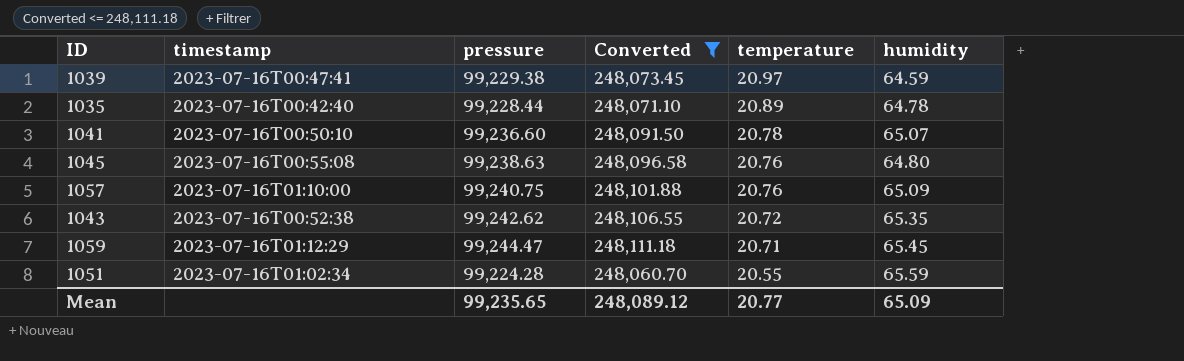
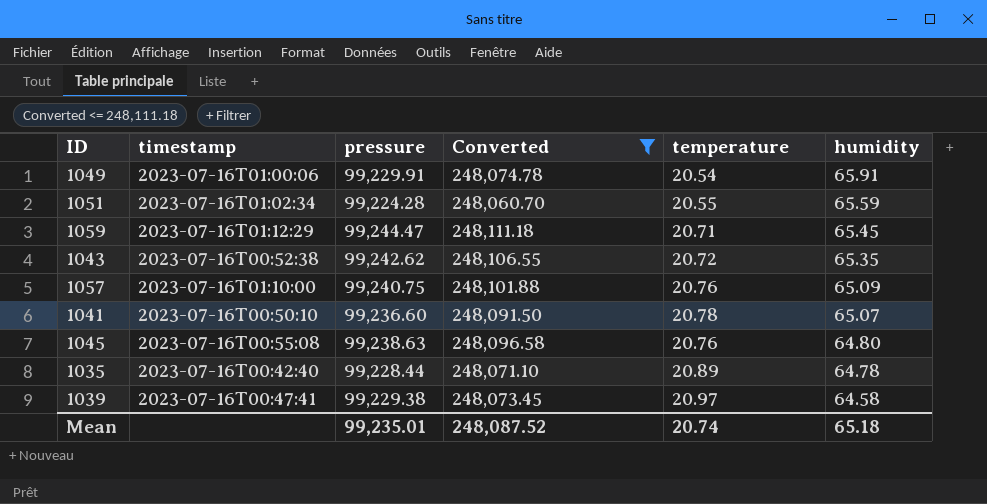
row order: temperature descending -> humidity descending
row 1049: none -> 2023-07-16T01:00:06 | 99,229.91 | 248,074.78 | 20.54 | 65.91
1039 | humidity: 64.59 -> 64.58
Mean | pressure: 99,235.65 -> 99,235.01
Mean | Converted: 248,089.12 -> 248,087.52
Mean | temperature: 20.77 -> 20.74
Mean | humidity: 65.09 -> 65.18

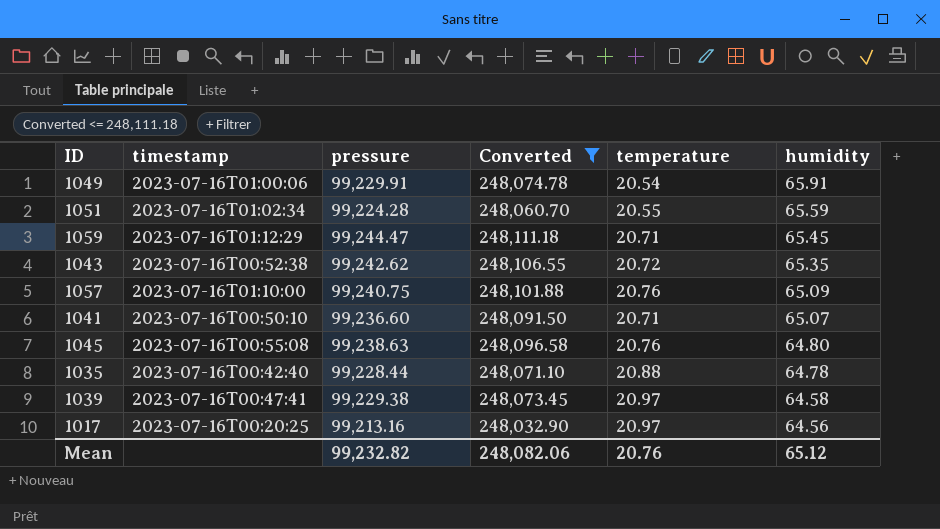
1041 | temperature: 20.78 -> 20.71
1035 | temperature: 20.89 -> 20.88
row 1017: none -> 2023-07-16T00:20:25 | 99,213.16 | 248,032.90 | 20.97 | 64.56
Mean | pressure: 99,235.01 -> 99,232.82
Mean | Converted: 248,087.52 -> 248,082.06
Mean | temperature: 20.74 -> 20.76
Mean | humidity: 65.18 -> 65.12

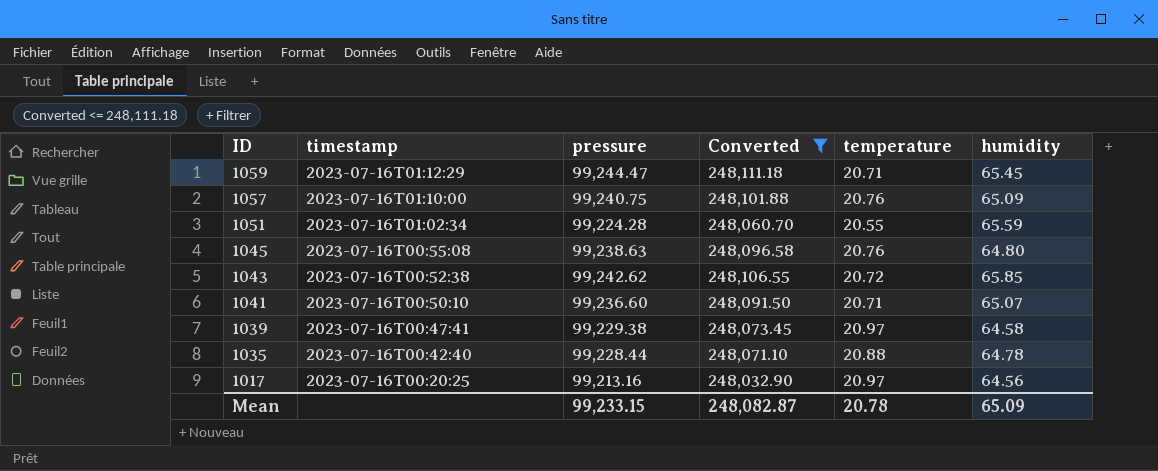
row order: humidity descending -> ID descending
row 1049: 2023-07-16T01:00:06 | 99,229.91 | 248,074.78 | 20.54 | 65.91 -> none
1043 | humidity: 65.35 -> 65.85
Mean | pressure: 99,232.82 -> 99,233.15
Mean | Converted: 248,082.06 -> 248,082.87
Mean | temperature: 20.76 -> 20.78
Mean | humidity: 65.12 -> 65.09

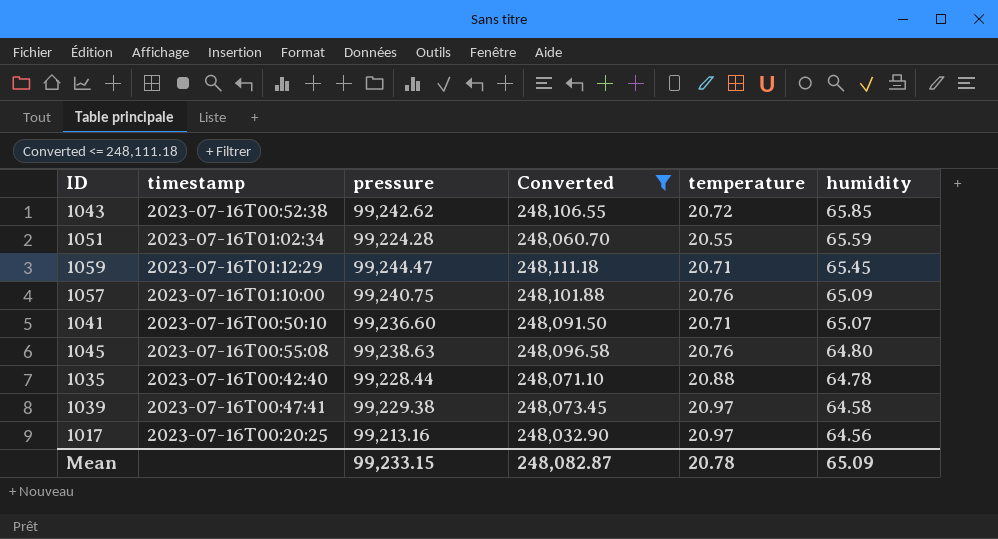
row order: ID descending -> humidity descending

